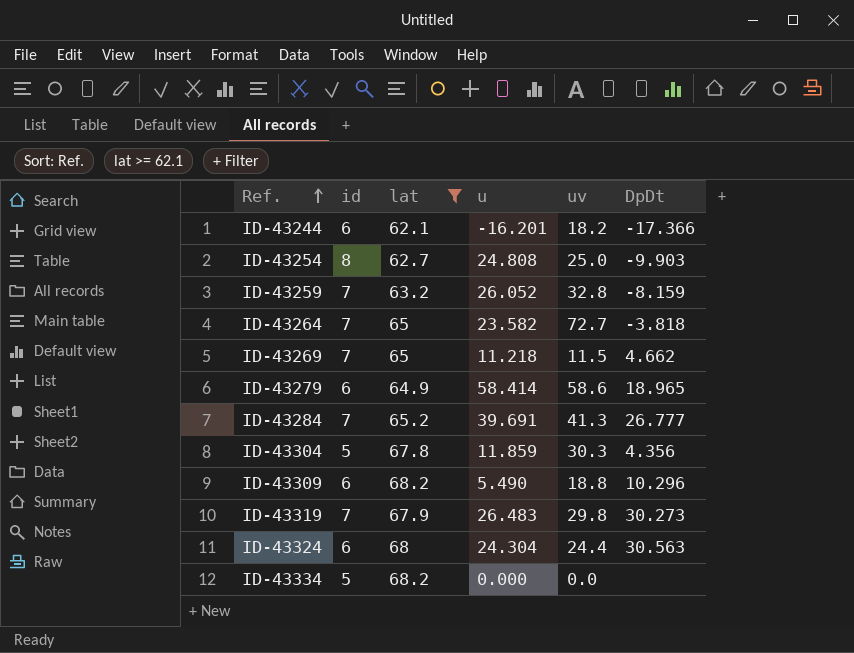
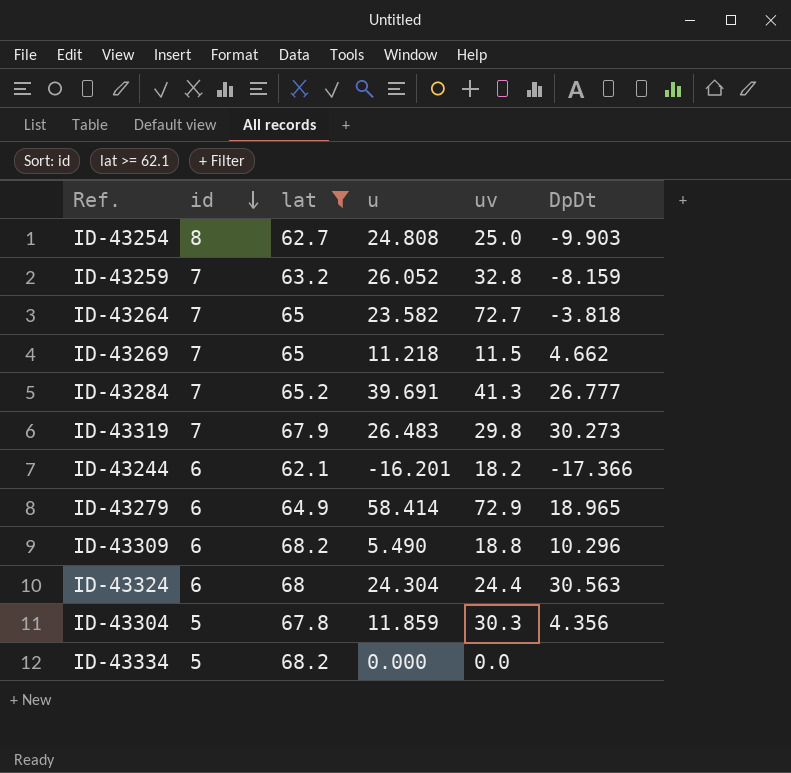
row order: Ref. ascending -> id descending
ID-43279 | uv: 58.6 -> 72.9

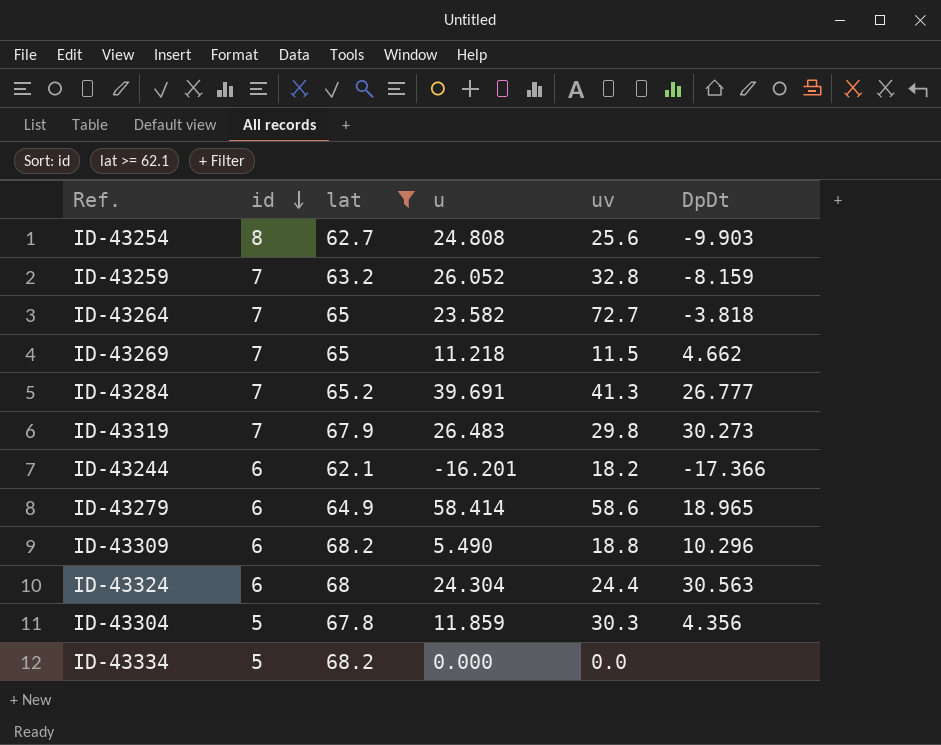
ID-43254 | uv: 25.0 -> 25.6
ID-43279 | uv: 72.9 -> 58.6

